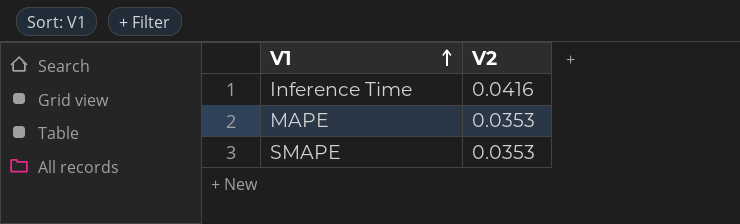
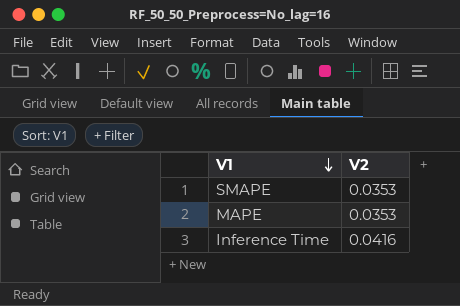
row order: V1 ascending -> V1 descending

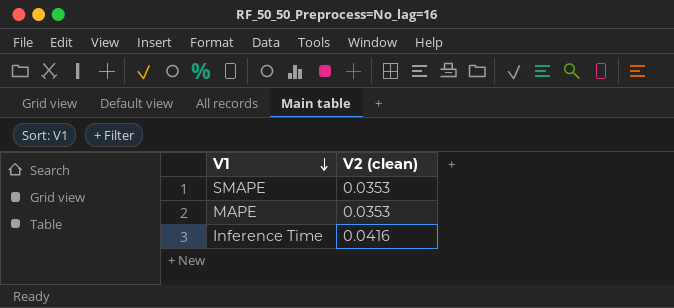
column name: V2 -> V2 (clean)

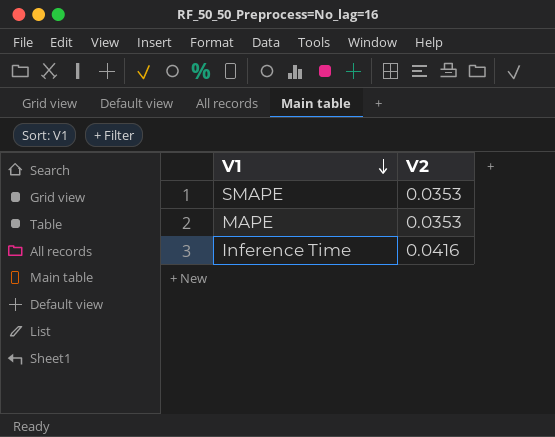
column name: V2 (clean) -> V2

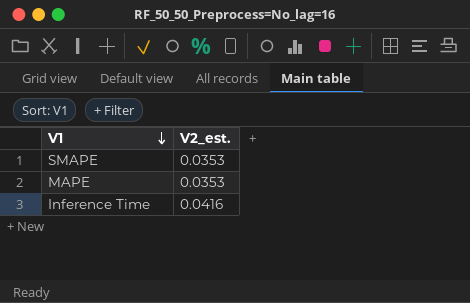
column name: V2 -> V2_est.

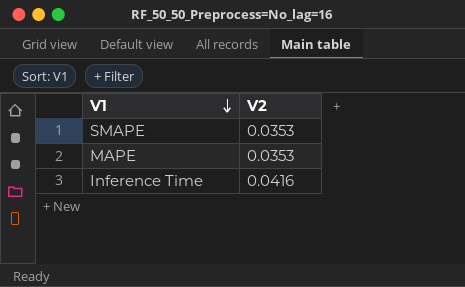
column name: V2_est. -> V2

